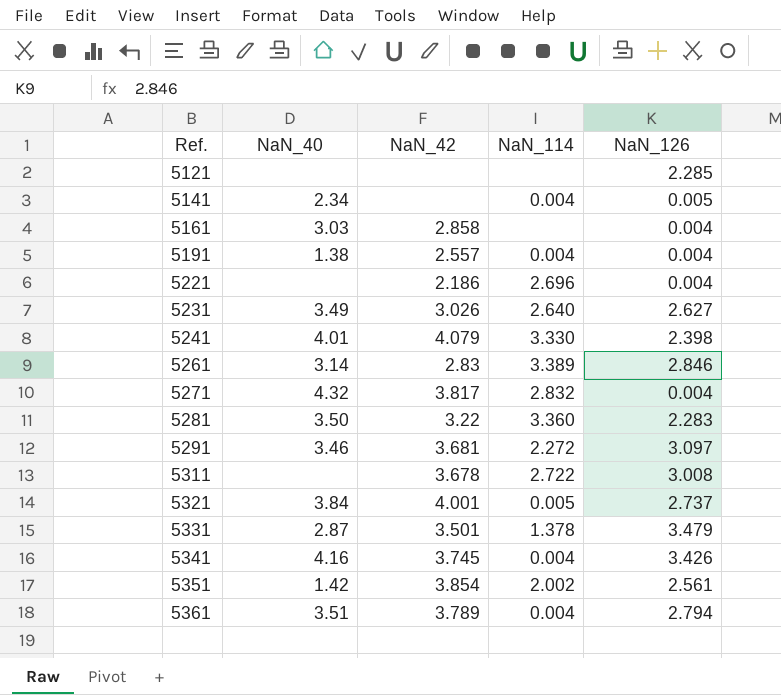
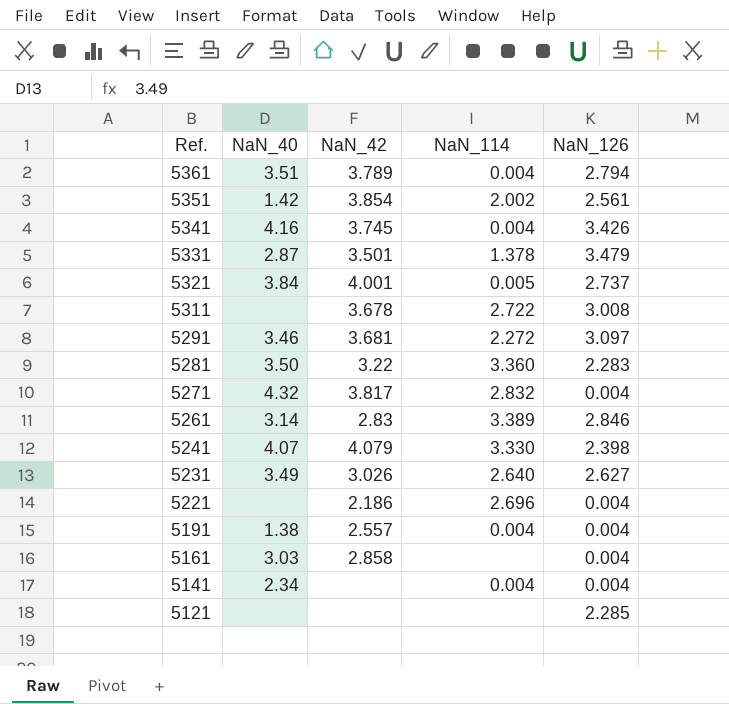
row order: Ref. ascending -> Ref. descending
5241 | NaN_40: 4.01 -> 4.07
5141 | NaN_126: 0.005 -> 0.004

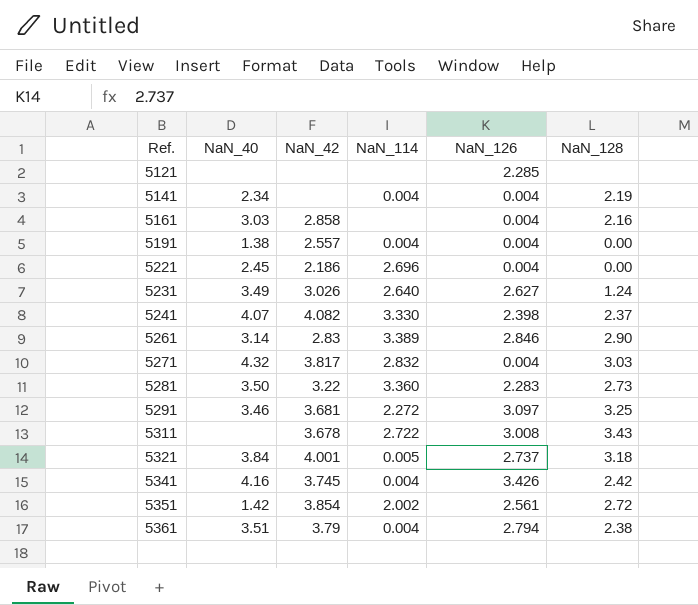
row order: Ref. descending -> Ref. ascending
column NaN_128 | position: none -> 6
row 5331: 2.87 | 3.501 | 1.378 | 3.479 -> none
5221 | NaN_40: none -> 2.45
5241 | NaN_42: 4.079 -> 4.082
5361 | NaN_42: 3.789 -> 3.79

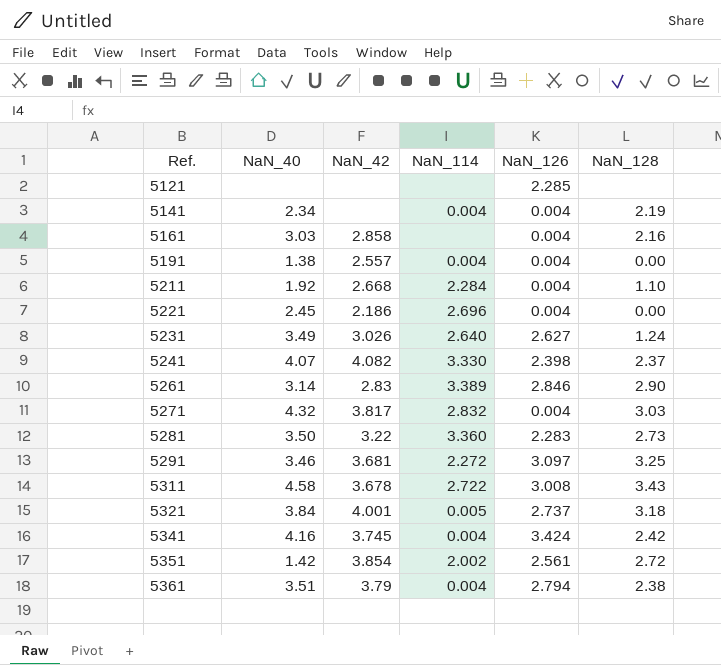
row 5211: none -> 1.92 | 2.668 | 2.284 | 0.004 | 1.10
5311 | NaN_40: none -> 4.58
5341 | NaN_126: 3.426 -> 3.424

